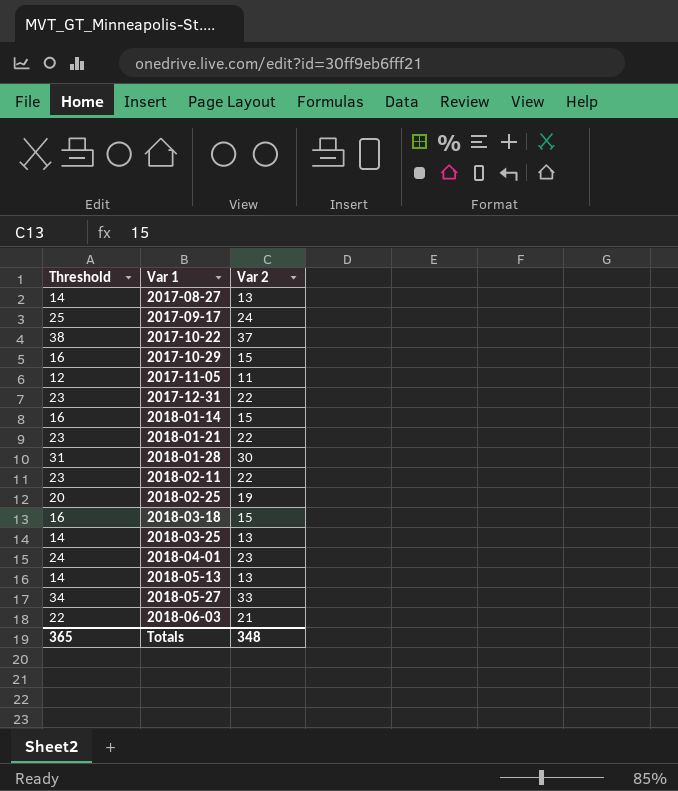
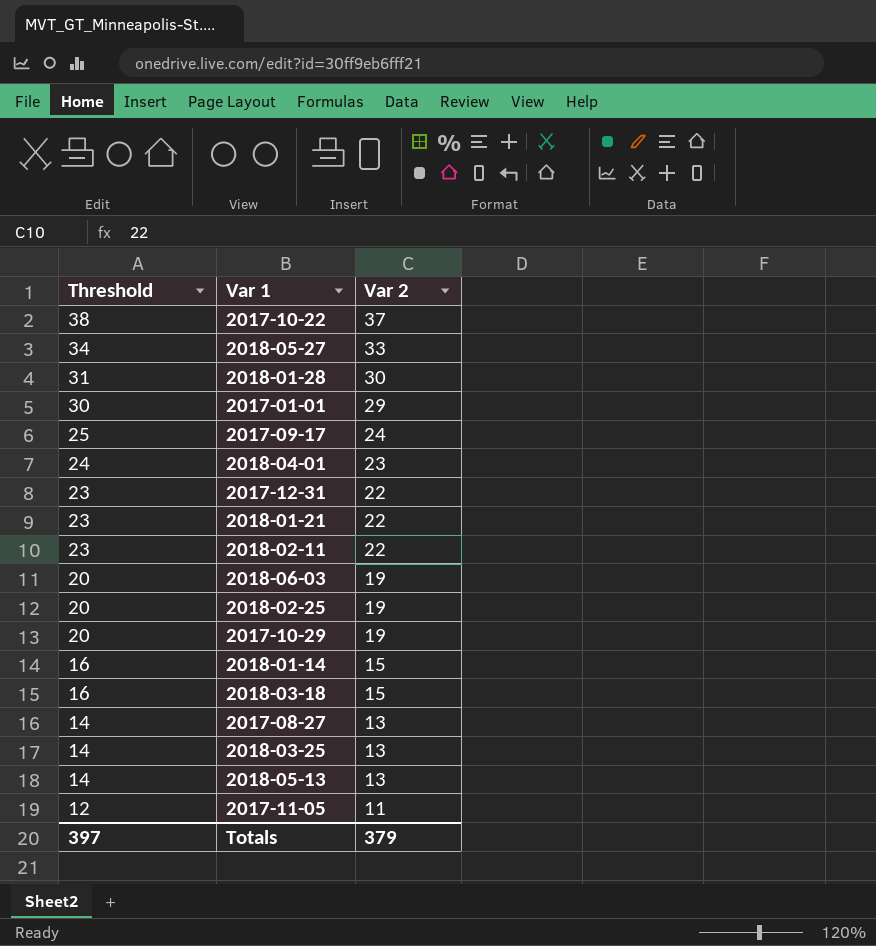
row order: Var 1 ascending -> Threshold descending
row 2017-01-01: none -> 30 | 29
2018-06-03 | Threshold: 22 -> 20
2018-06-03 | Var 2: 21 -> 19
2017-10-29 | Threshold: 16 -> 20
2017-10-29 | Var 2: 15 -> 19
Totals | Threshold: 365 -> 397
Totals | Var 2: 348 -> 379

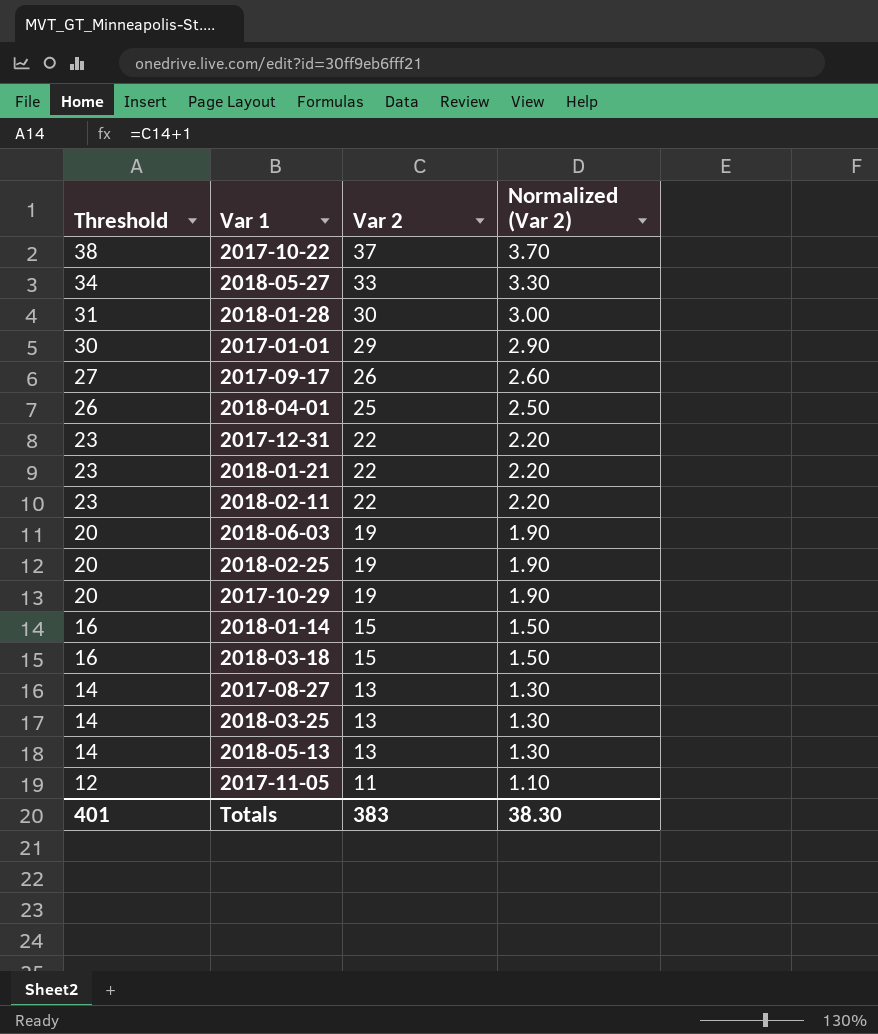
column Normalized (Var 2) | formula: none -> [Var 2] * 0.1
2017-09-17 | Threshold: 25 -> 27
2017-09-17 | Var 2: 24 -> 26
2018-04-01 | Threshold: 24 -> 26
2018-04-01 | Var 2: 23 -> 25
Totals | Threshold: 397 -> 401
Totals | Var 2: 379 -> 383

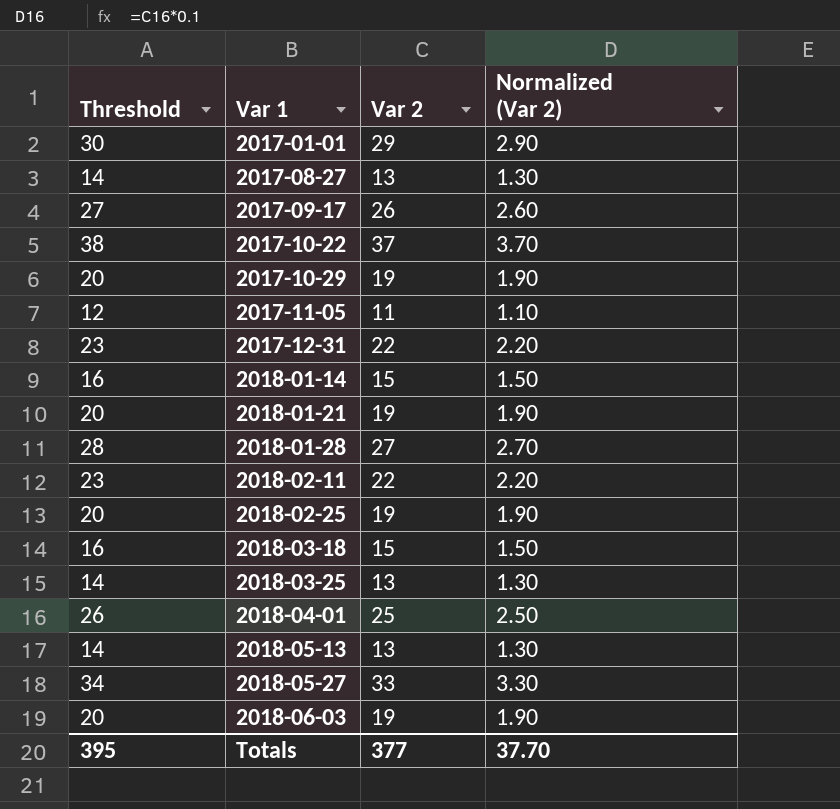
row order: Threshold descending -> Var 1 ascending
2018-01-21 | Threshold: 23 -> 20
2018-01-21 | Var 2: 22 -> 19
2018-01-21 | Normalized (Var 2): 2.20 -> 1.90
2018-01-28 | Threshold: 31 -> 28
2018-01-28 | Var 2: 30 -> 27
2018-01-28 | Normalized (Var 2): 3.00 -> 2.70
Totals | Threshold: 401 -> 395
Totals | Var 2: 383 -> 377
Totals | Normalized (Var 2): 38.30 -> 37.70

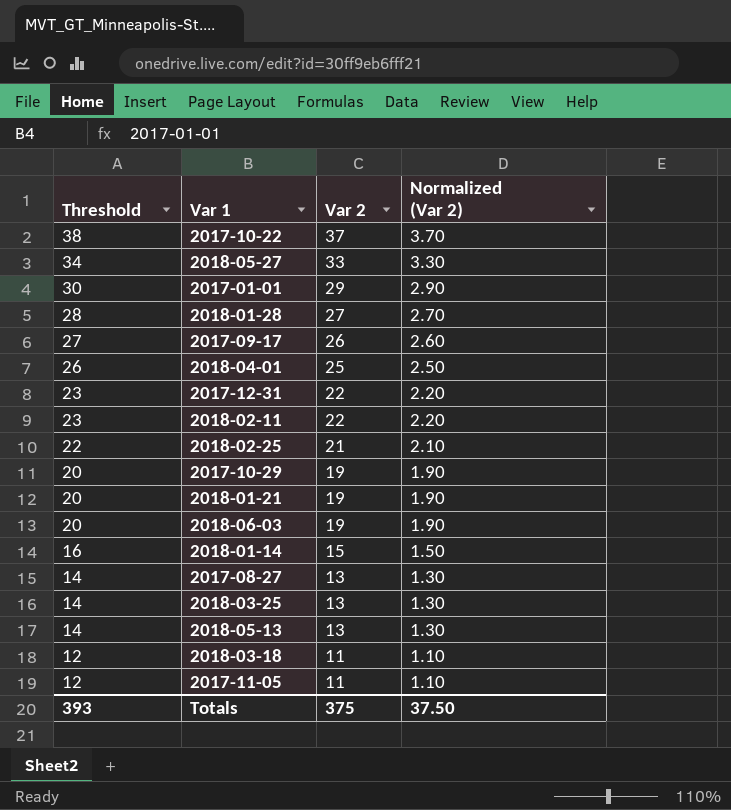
row order: Var 1 ascending -> Threshold descending
2018-02-25 | Threshold: 20 -> 22
2018-02-25 | Var 2: 19 -> 21
2018-02-25 | Normalized (Var 2): 1.90 -> 2.10
2018-03-18 | Threshold: 16 -> 12
2018-03-18 | Var 2: 15 -> 11
2018-03-18 | Normalized (Var 2): 1.50 -> 1.10
Totals | Threshold: 395 -> 393
Totals | Var 2: 377 -> 375
Totals | Normalized (Var 2): 37.70 -> 37.50

